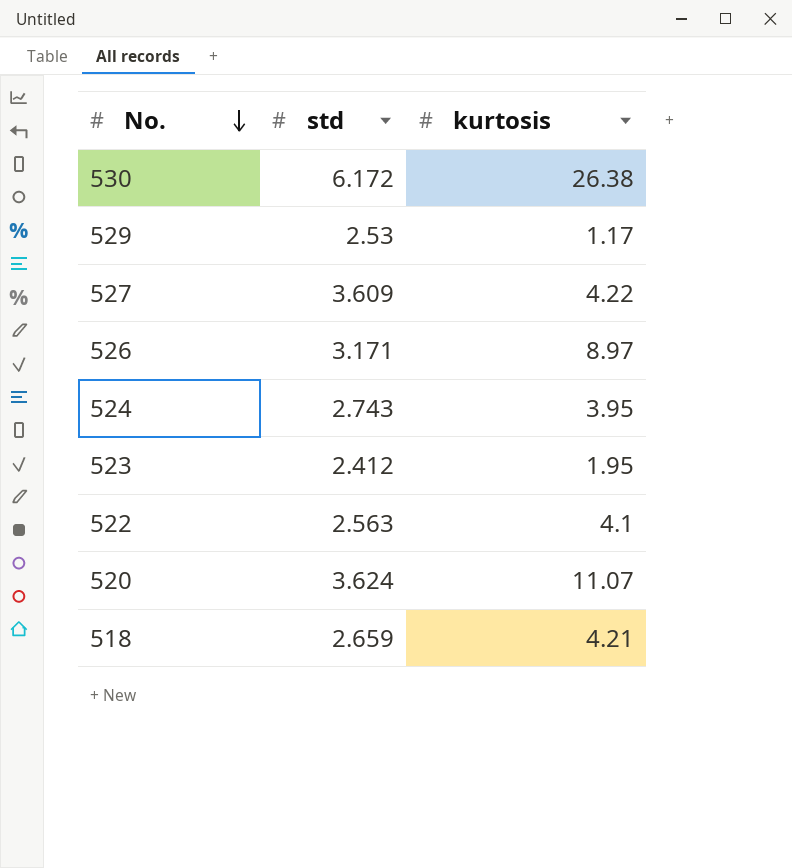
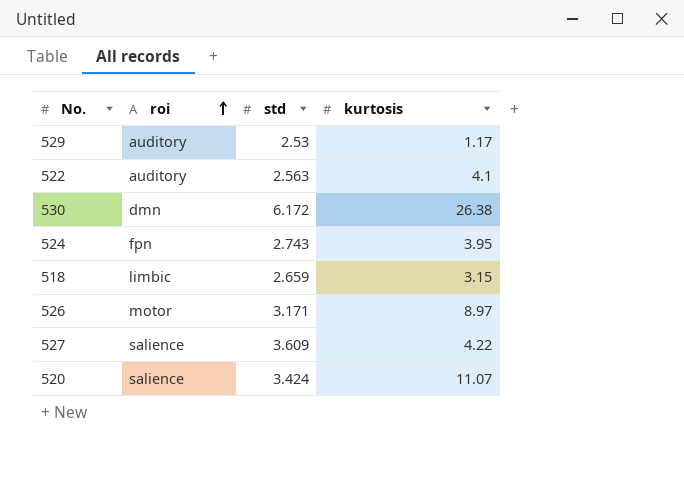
row order: No. descending -> roi ascending
column roi | position: none -> 2
row 523: 2.412 | 1.95 -> none
518 | kurtosis: 4.21 -> 3.15
520 | std: 3.624 -> 3.424

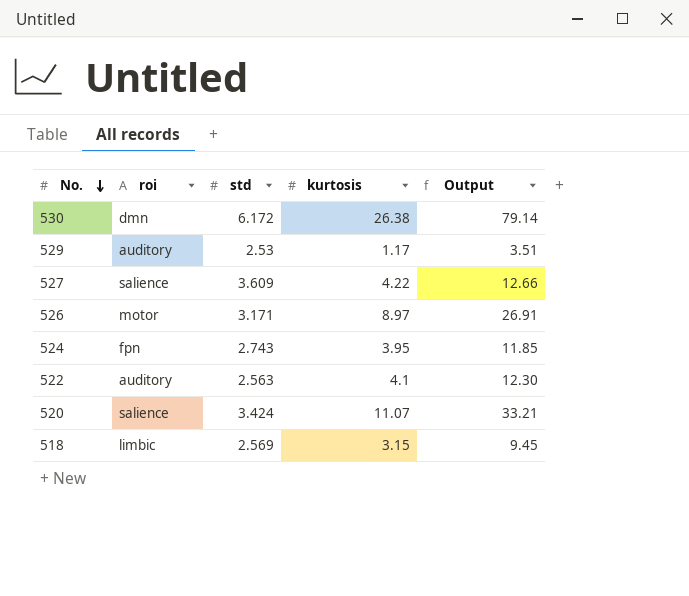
row order: roi ascending -> No. descending
column Output | formula: none -> [kurtosis] * 3
518 | std: 2.659 -> 2.569

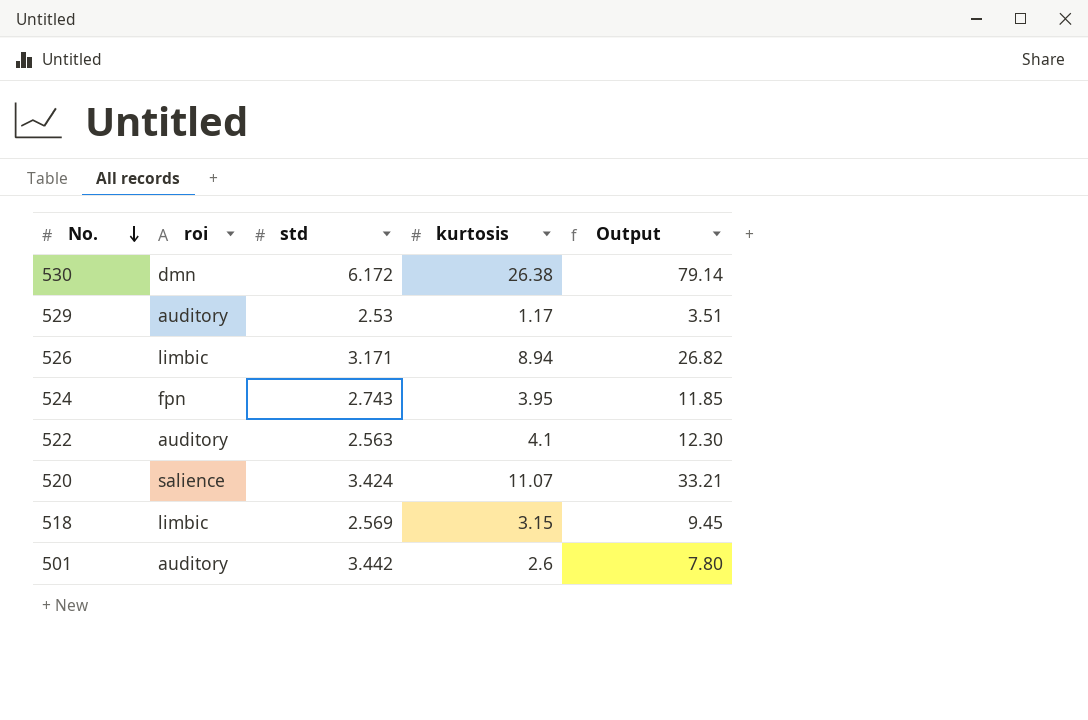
row 527: salience | 3.609 | 4.22 | 12.66 -> none
526 | roi: motor -> limbic
526 | kurtosis: 8.97 -> 8.94
526 | Output: 26.91 -> 26.82
row 501: none -> auditory | 3.442 | 2.6 | 7.80

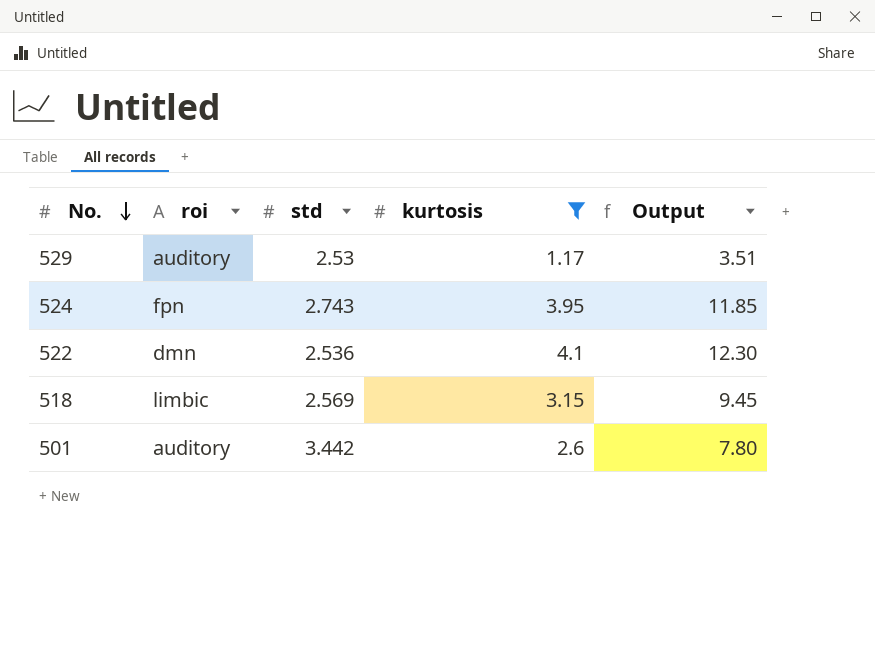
filter: none -> kurtosis <= 4.1
522 | roi: auditory -> dmn
522 | std: 2.563 -> 2.536

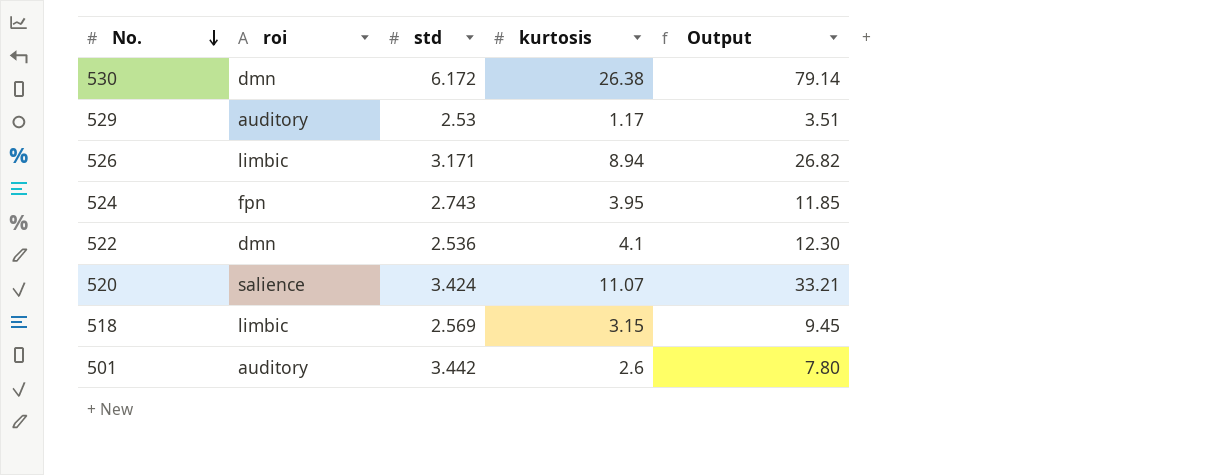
filter: kurtosis <= 4.1 -> none

